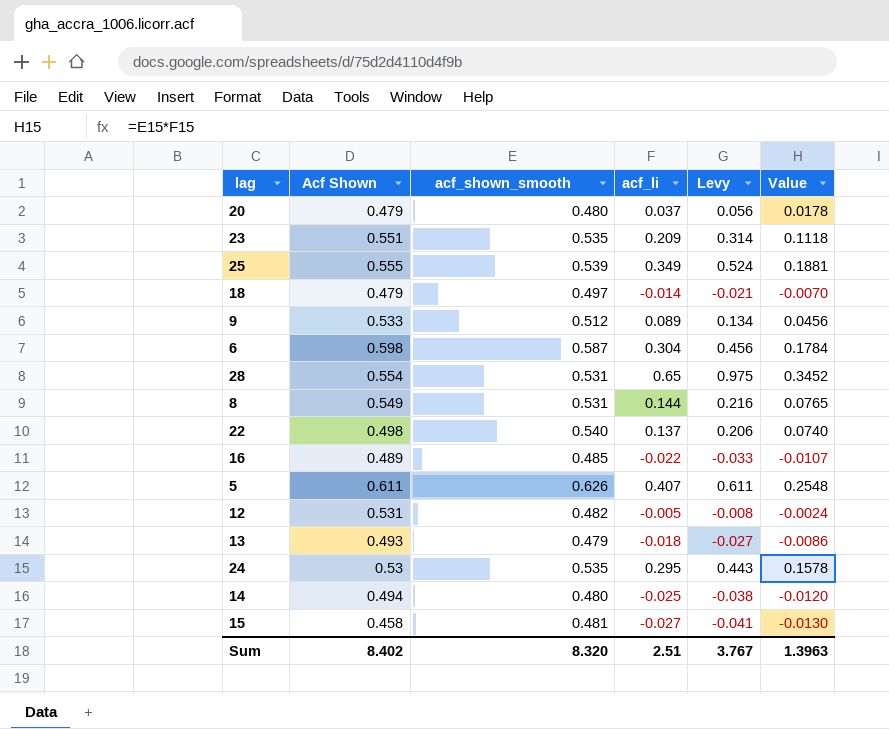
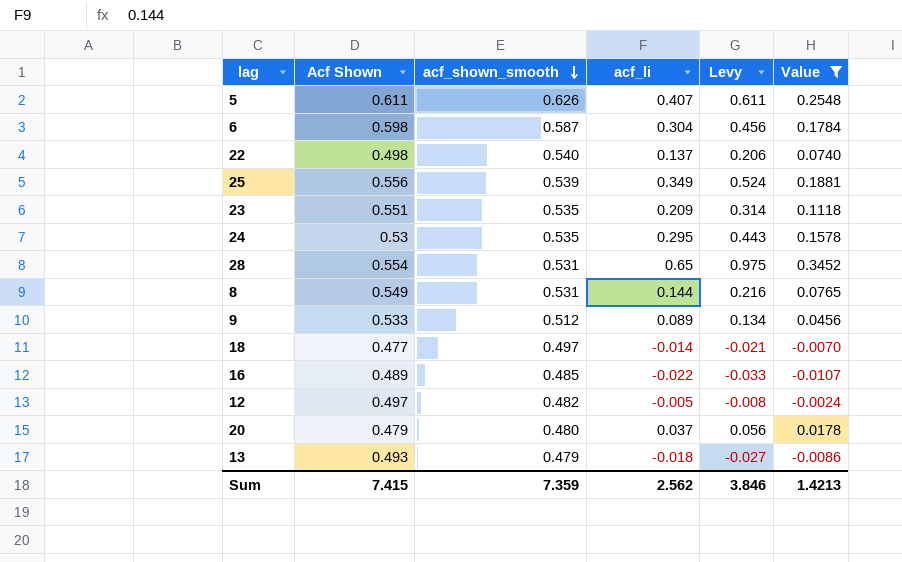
filter: none -> Value >= -0.0107
row order: none -> acf_shown_smooth descending
25 | Acf Shown: 0.555 -> 0.556
18 | Acf Shown: 0.479 -> 0.477
12 | Acf Shown: 0.531 -> 0.497
Sum | Acf Shown: 8.402 -> 7.415
Sum | acf_shown_smooth: 8.320 -> 7.359
Sum | acf_li: 2.51 -> 2.562
Sum | Levy: 3.767 -> 3.846
Sum | Value: 1.3963 -> 1.4213

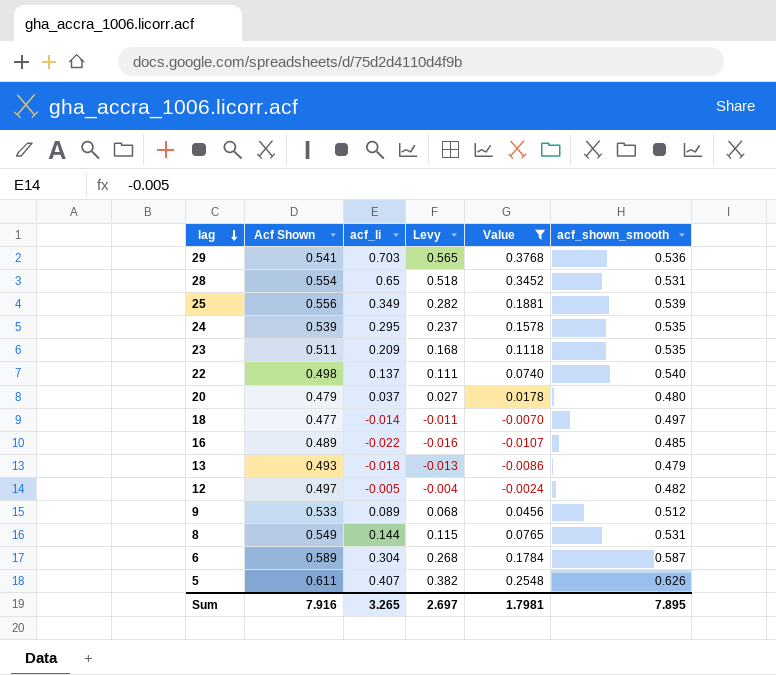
row order: acf_shown_smooth descending -> lag descending
column Levy | formula: [acf_li] * 1.5 -> [Value] * 1.5
column acf_shown_smooth | position: 3 -> 6
row 29: none -> 0.541 | 0.703 | 0.565 | 0.3768 | 0.536
24 | Acf Shown: 0.53 -> 0.539
23 | Acf Shown: 0.551 -> 0.511
6 | Acf Shown: 0.598 -> 0.589
Sum | Acf Shown: 7.415 -> 7.916
Sum | acf_li: 2.562 -> 3.265
Sum | Levy: 3.846 -> 2.697
Sum | Value: 1.4213 -> 1.7981
Sum | acf_shown_smooth: 7.359 -> 7.895

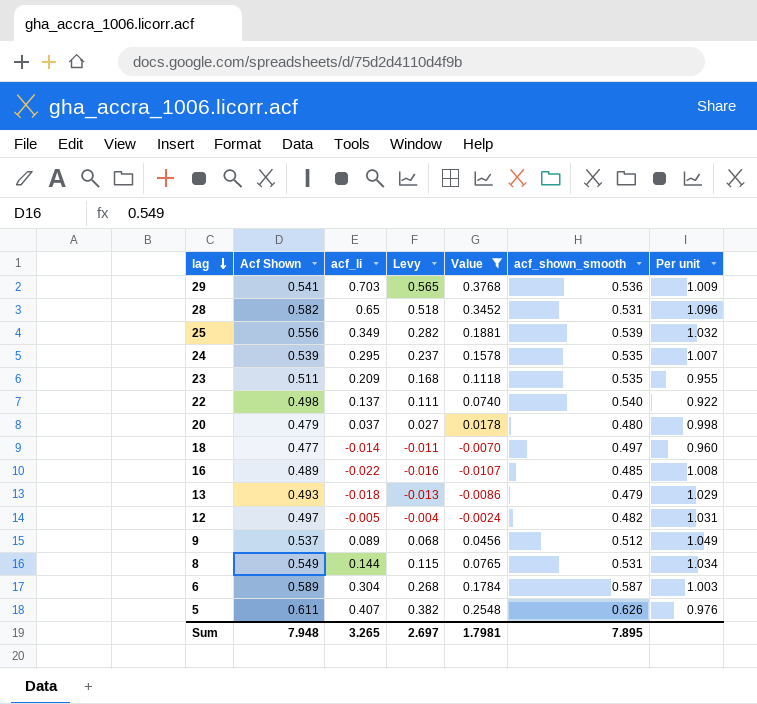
column Per unit | formula: none -> [Acf Shown] / [acf_shown_smooth]
28 | Acf Shown: 0.554 -> 0.582
9 | Acf Shown: 0.533 -> 0.537
Sum | Acf Shown: 7.916 -> 7.948

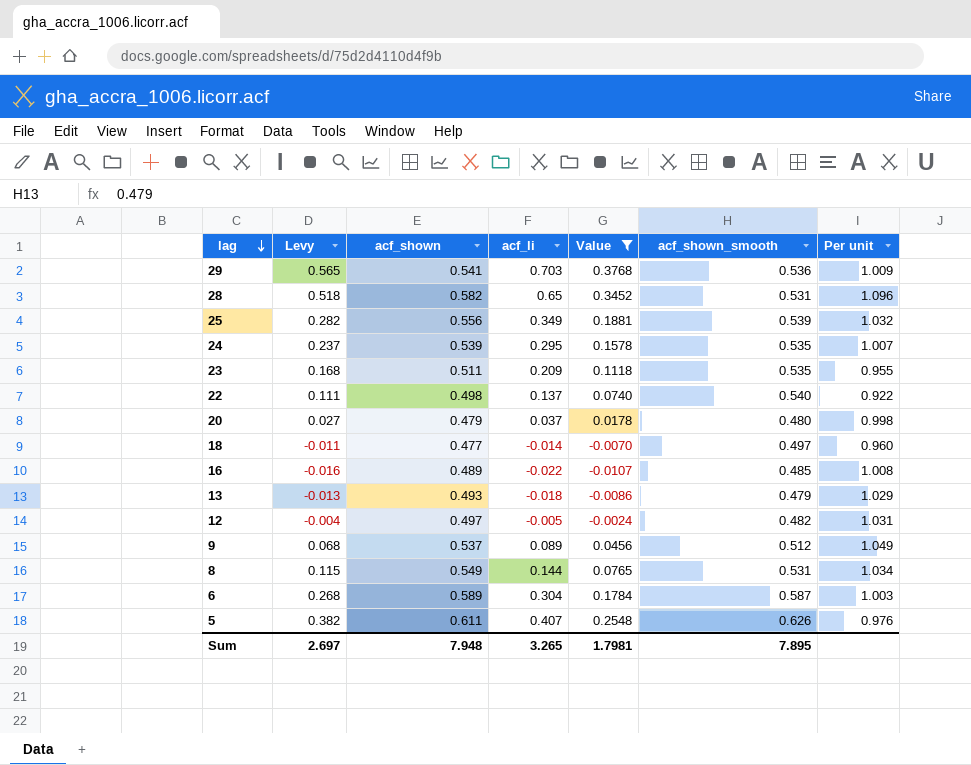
column Levy | position: 4 -> 2
column name: Acf Shown -> acf_shown

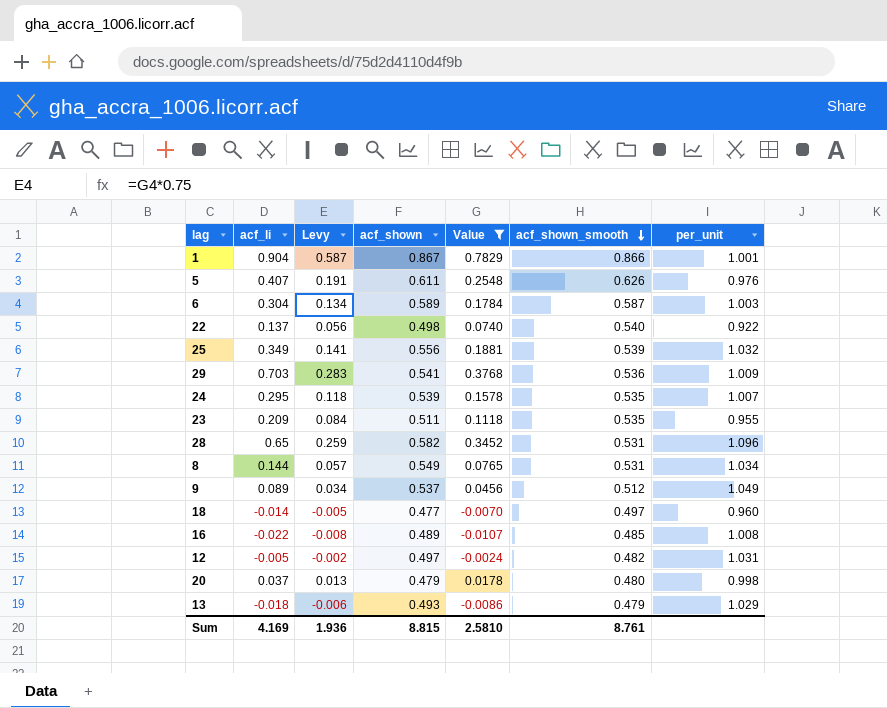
row order: lag descending -> acf_shown_smooth descending
column acf_li | position: 4 -> 2
column Levy | formula: [Value] * 1.5 -> [Value] * 0.75
column name: Per unit -> per_unit
row 1: none -> 0.904 | 0.587 | 0.867 | 0.7829 | 0.866 | 1.001
Sum | acf_li: 3.265 -> 4.169
Sum | Levy: 2.697 -> 1.936
Sum | acf_shown: 7.948 -> 8.815
Sum | Value: 1.7981 -> 2.5810
Sum | acf_shown_smooth: 7.895 -> 8.761

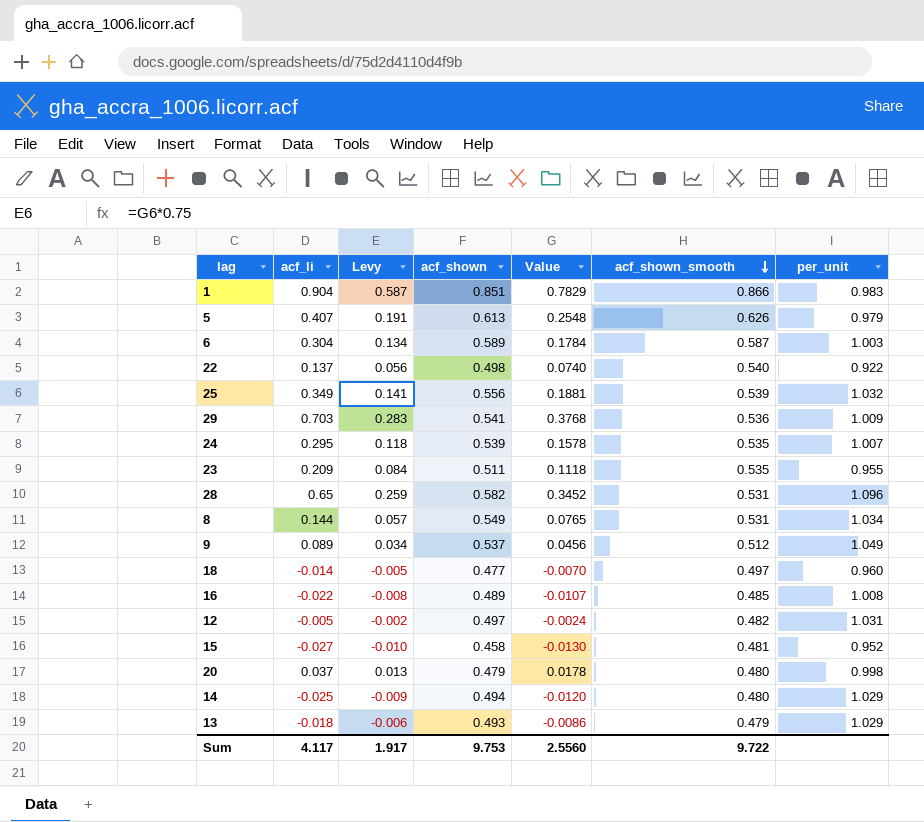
filter: Value >= -0.0107 -> none
1 | acf_shown: 0.867 -> 0.851
1 | per_unit: 1.001 -> 0.983
5 | acf_shown: 0.611 -> 0.613
5 | per_unit: 0.976 -> 0.979
Sum | acf_li: 4.169 -> 4.117
Sum | Levy: 1.936 -> 1.917
Sum | acf_shown: 8.815 -> 9.753
Sum | Value: 2.5810 -> 2.5560
Sum | acf_shown_smooth: 8.761 -> 9.722

